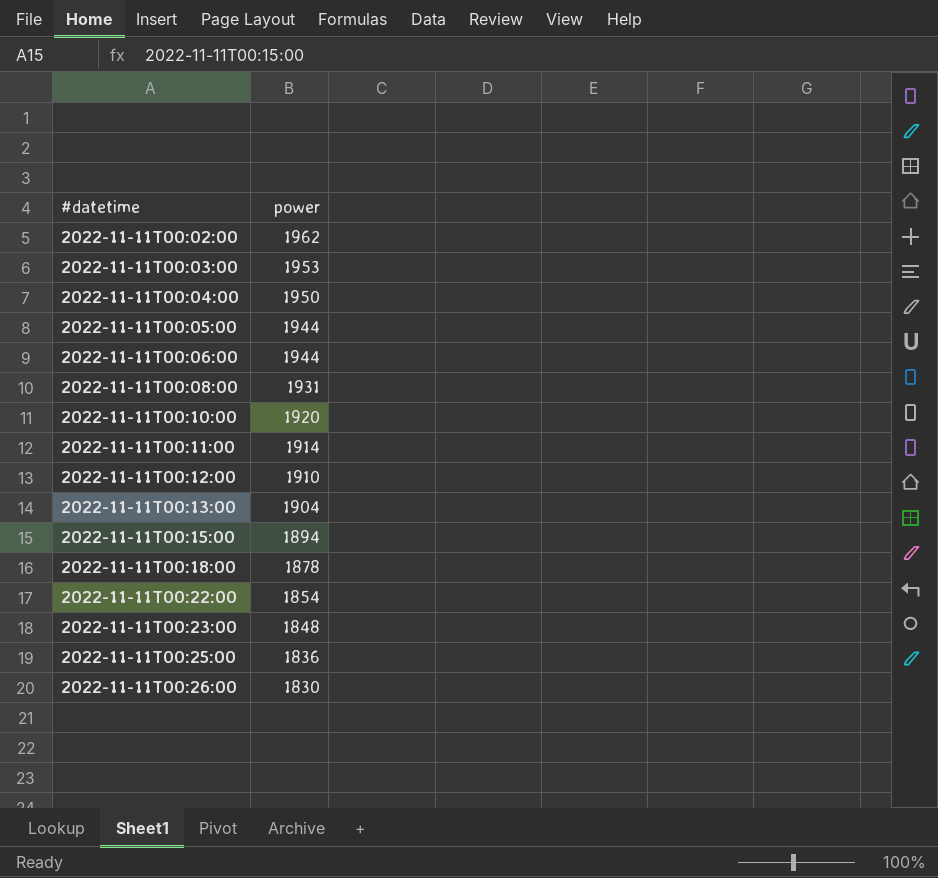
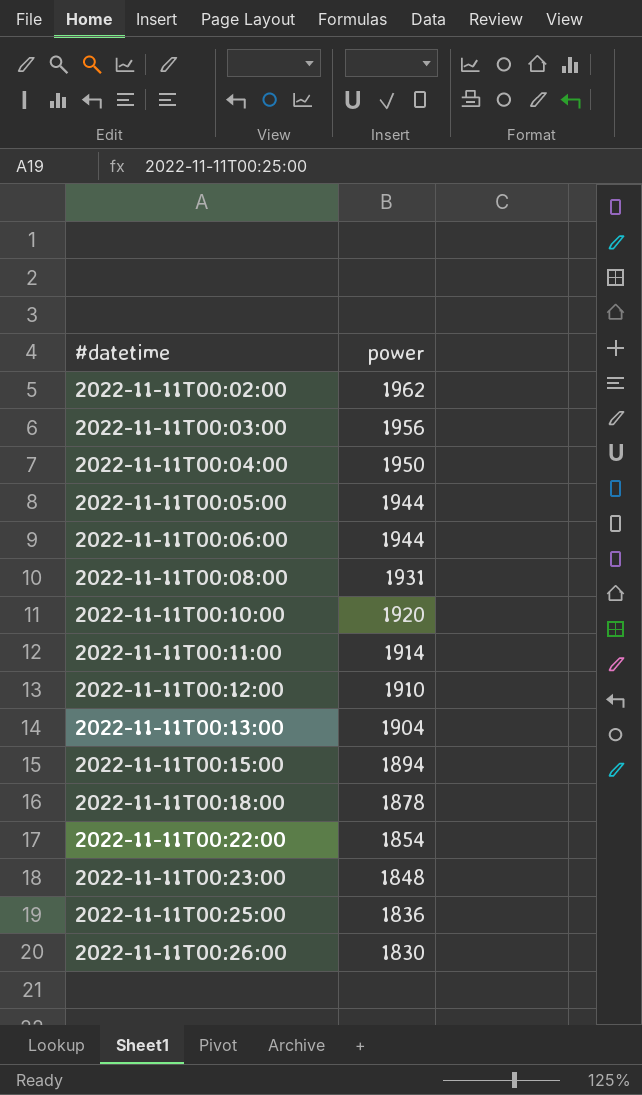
2022-11-11T00:03:00 | power: 1953 -> 1956

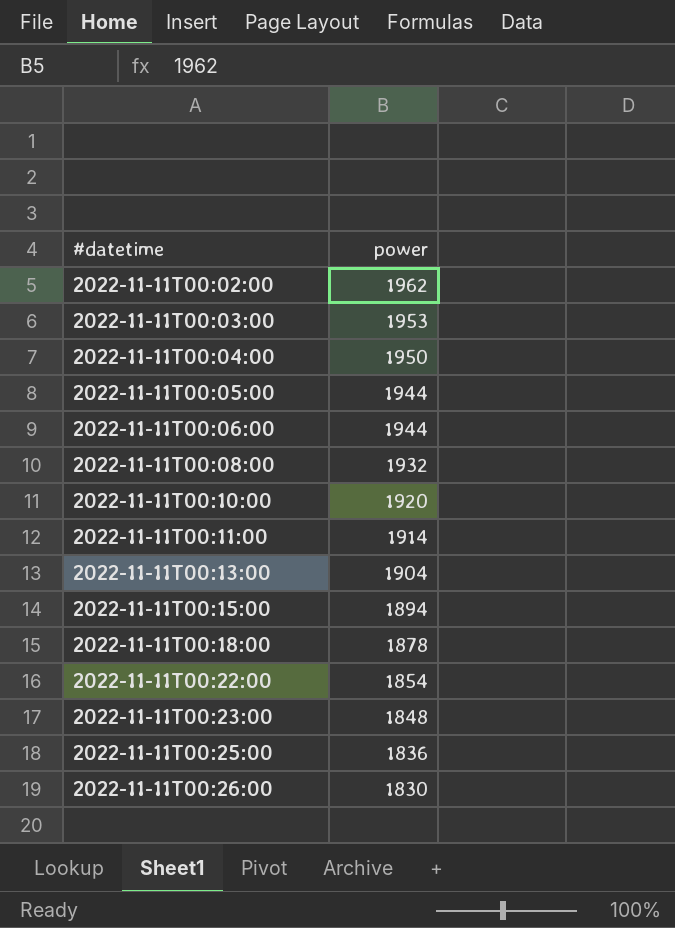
row 2022-11-11T00:12:00: 1910 -> none
2022-11-11T00:03:00 | power: 1956 -> 1953
2022-11-11T00:08:00 | power: 1931 -> 1932

